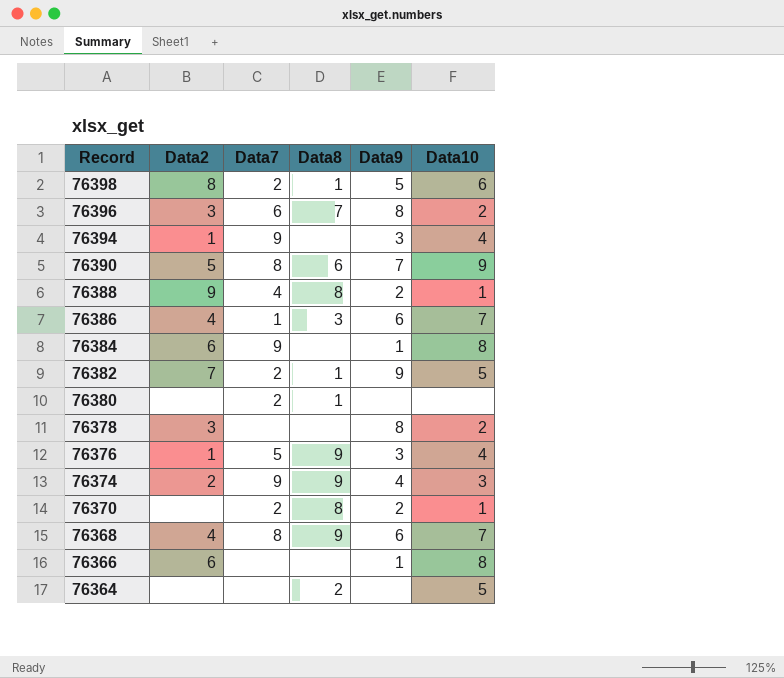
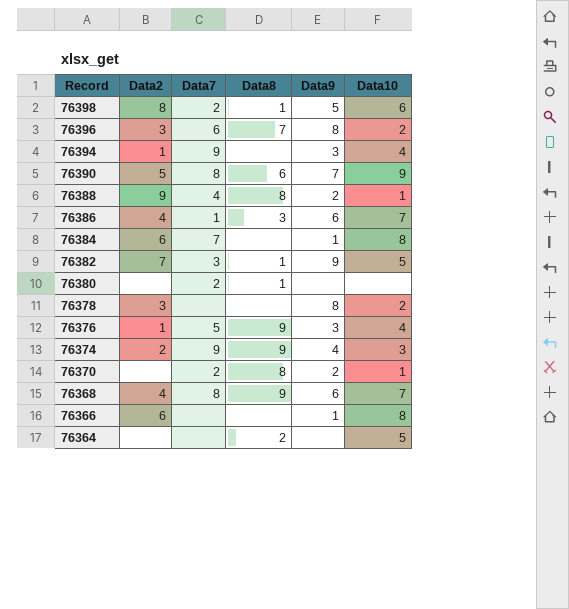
76384 | Data7: 9 -> 7
76382 | Data7: 2 -> 3

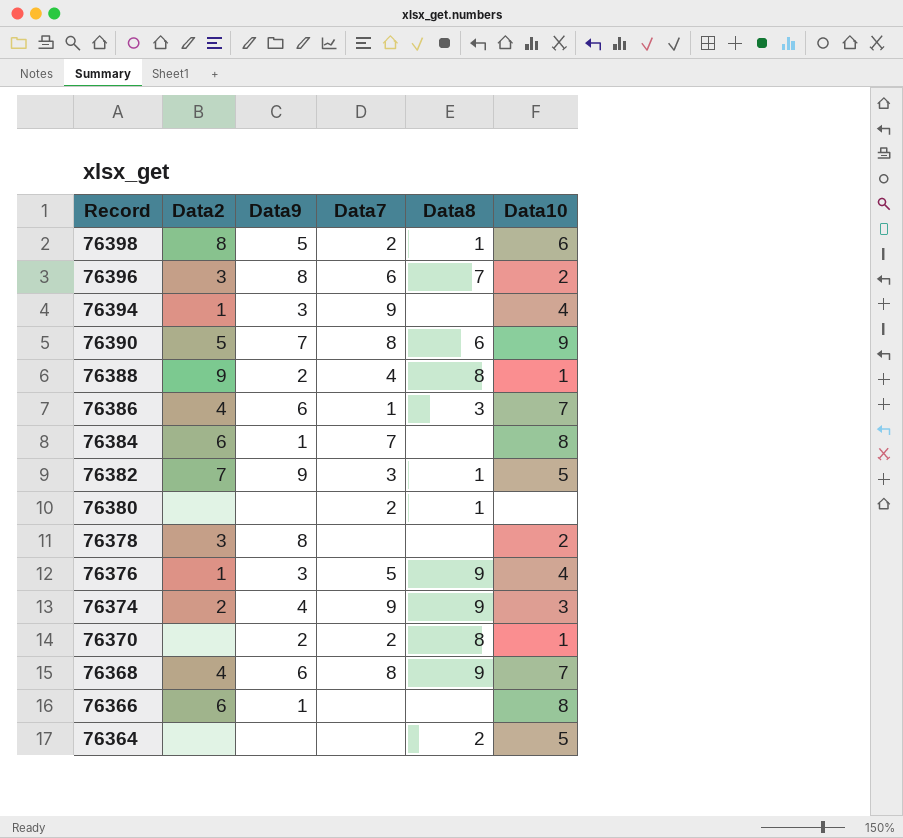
column Data9 | position: 5 -> 3

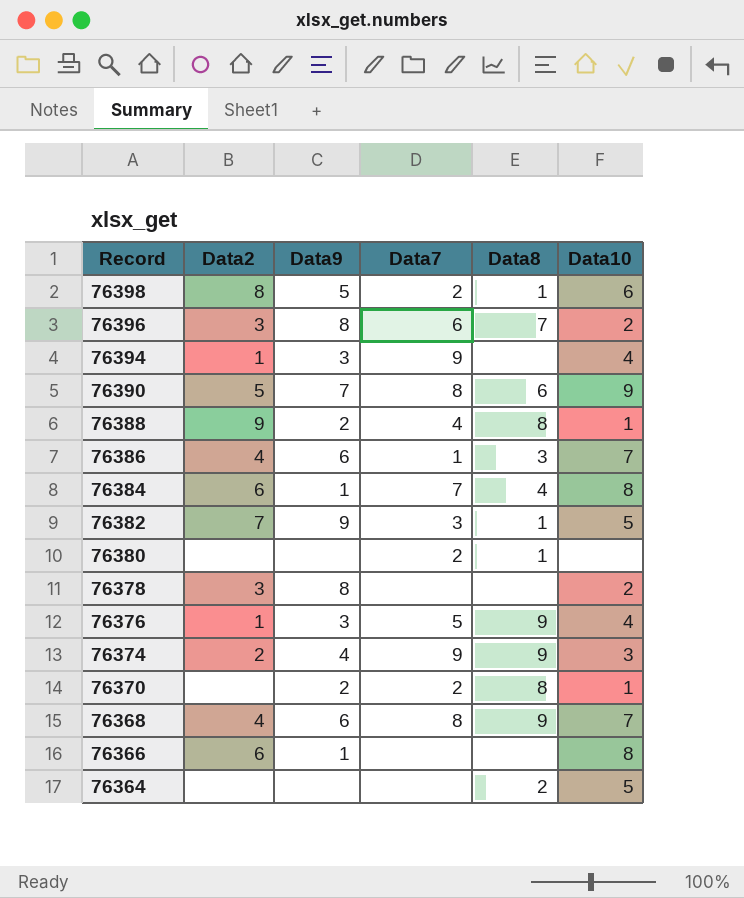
76384 | Data8: none -> 4

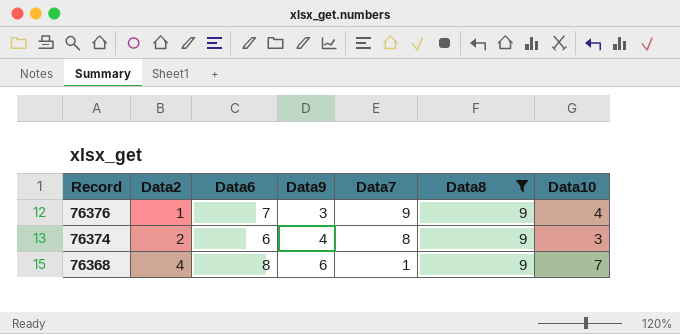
filter: none -> Data8 = 9
column Data6 | position: none -> 3
76376 | Data7: 5 -> 9
76374 | Data7: 9 -> 8
76368 | Data7: 8 -> 1

